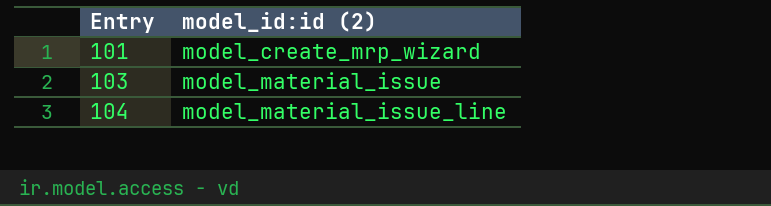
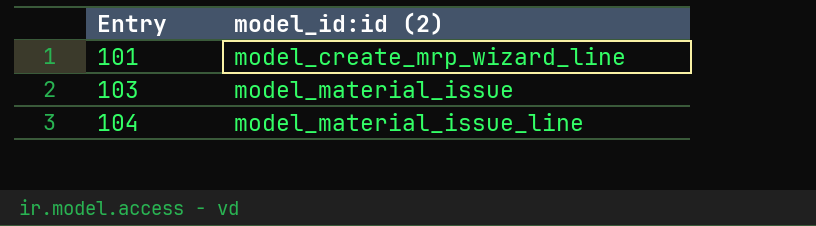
101 | model_id:id (2): model_create_mrp_wizard -> model_create_mrp_wizard_line

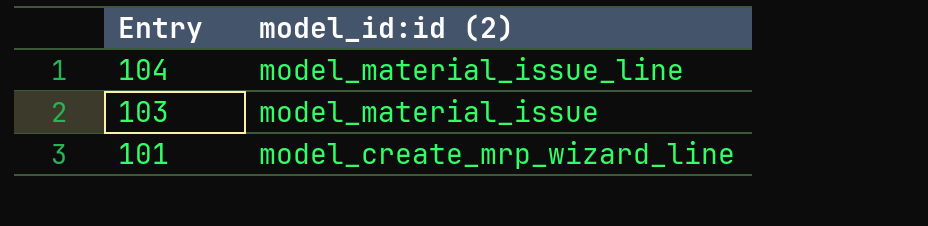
row order: Entry ascending -> Entry descending

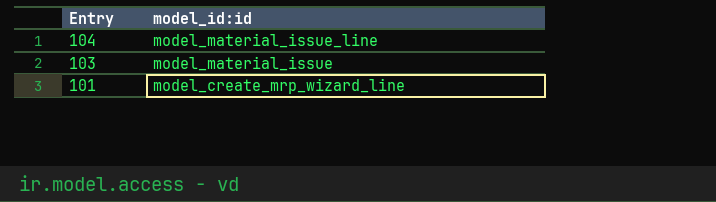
column name: model_id:id (2) -> model_id:id

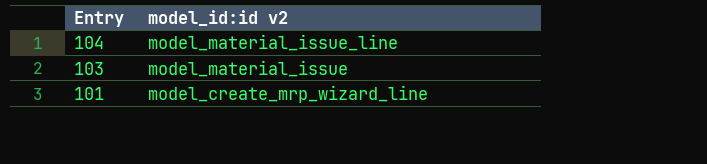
column name: model_id:id -> model_id:id v2

